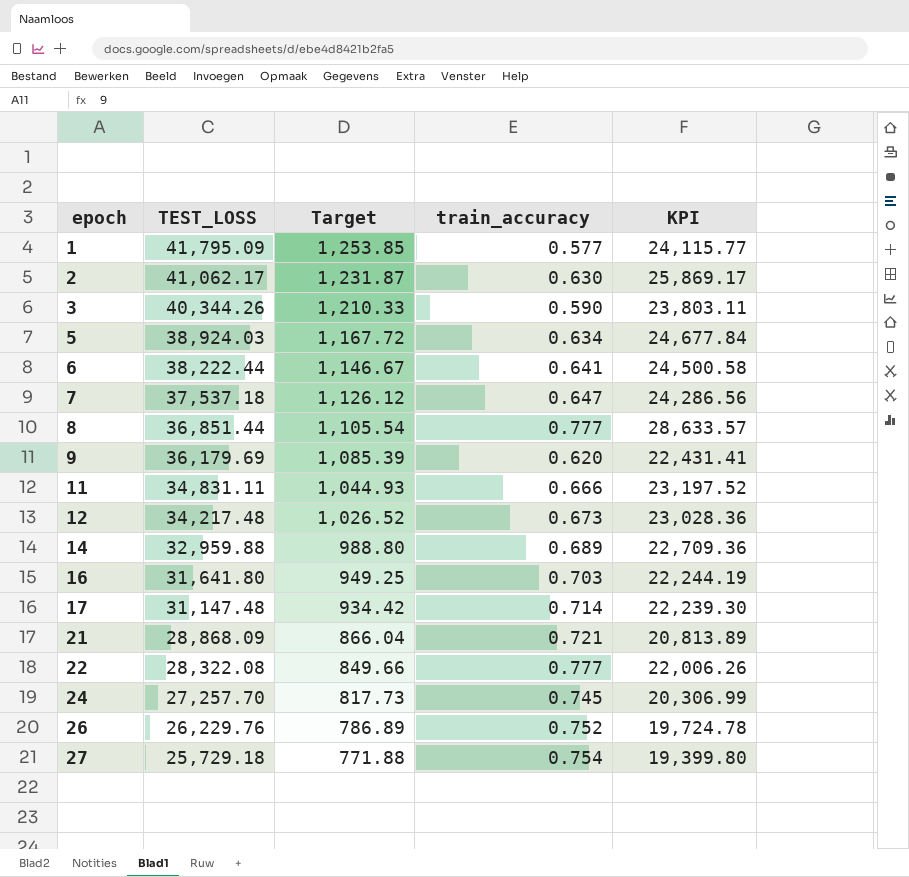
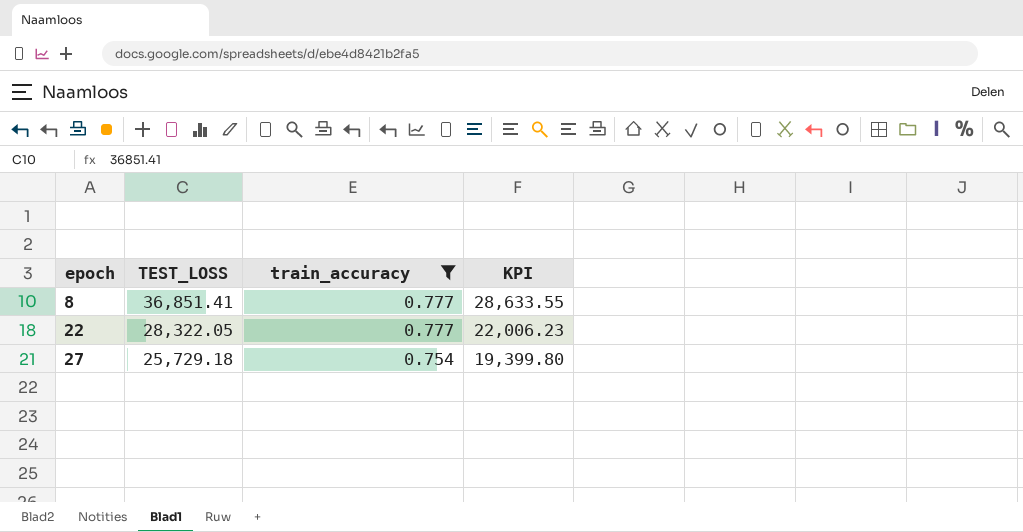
filter: none -> train_accuracy >= 0.754
column Target | formula: [TEST_LOSS] * 0.03 -> none
8 | TEST_LOSS: 36,851.44 -> 36,851.41
8 | KPI: 28,633.57 -> 28,633.55
22 | TEST_LOSS: 28,322.08 -> 28,322.05
22 | KPI: 22,006.26 -> 22,006.23

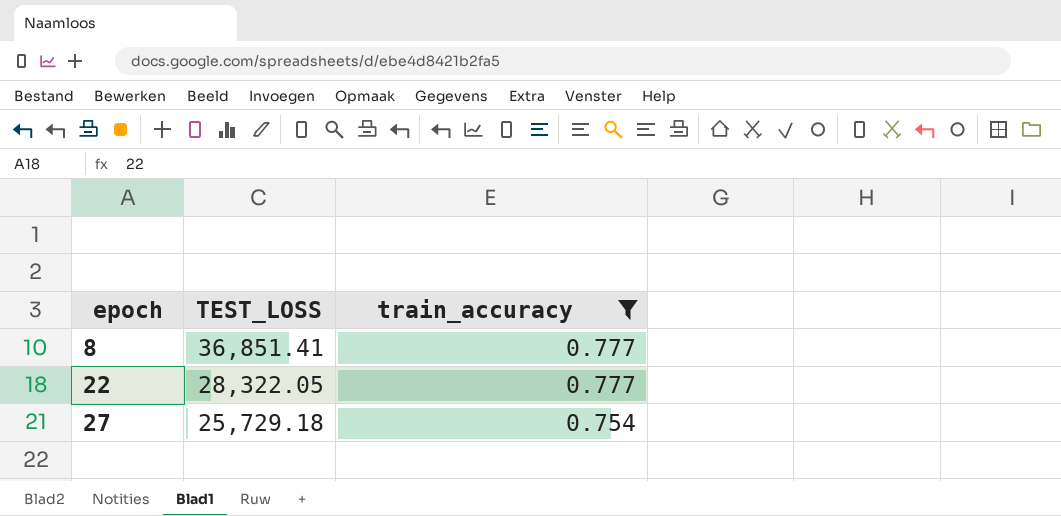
column KPI | formula: [TEST_LOSS] * [train_accuracy] -> none

